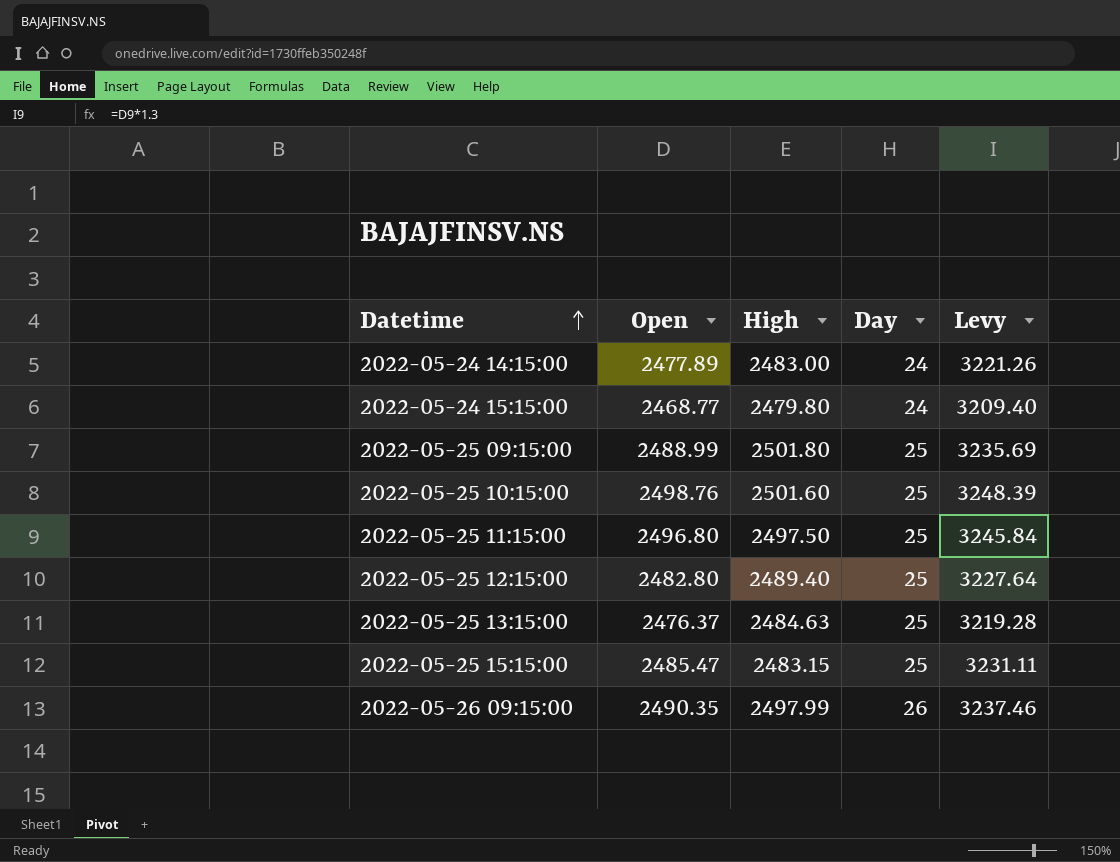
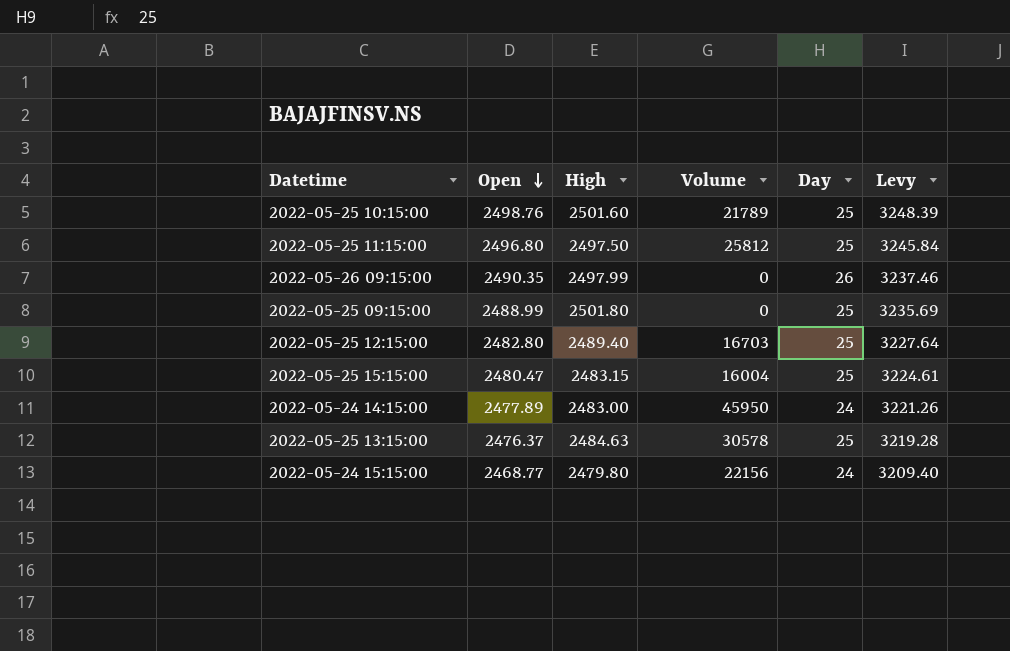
row order: Datetime ascending -> Open descending
column Volume | position: none -> 4
2022-05-25 15:15:00 | Open: 2485.47 -> 2480.47
2022-05-25 15:15:00 | Levy: 3231.11 -> 3224.61

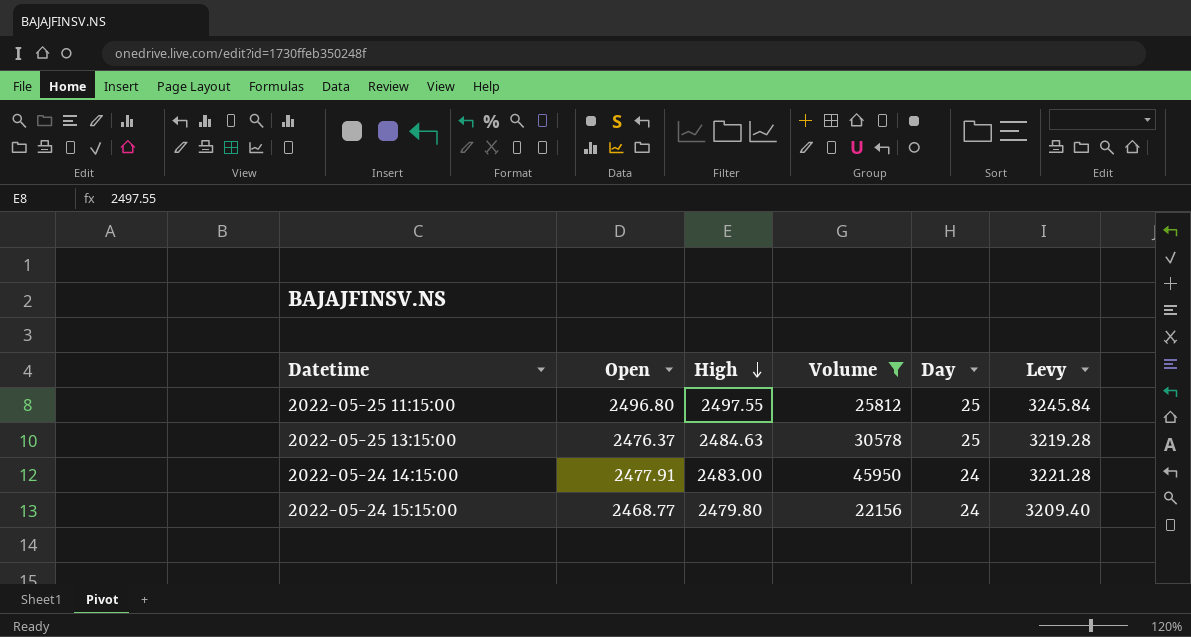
filter: none -> Volume >= 22156
row order: Open descending -> High descending
2022-05-25 11:15:00 | High: 2497.50 -> 2497.55
2022-05-24 14:15:00 | Open: 2477.89 -> 2477.91
2022-05-24 14:15:00 | Levy: 3221.26 -> 3221.28

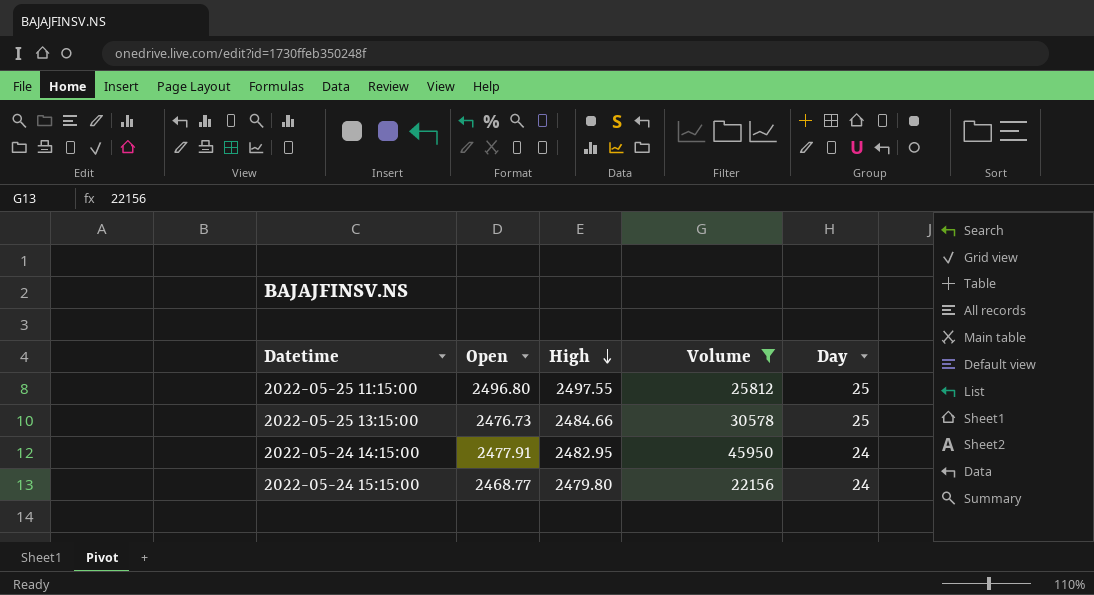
column Levy | formula: [Open] * 1.3 -> none
2022-05-25 13:15:00 | Open: 2476.37 -> 2476.73
2022-05-25 13:15:00 | High: 2484.63 -> 2484.66
2022-05-24 14:15:00 | High: 2483.00 -> 2482.95

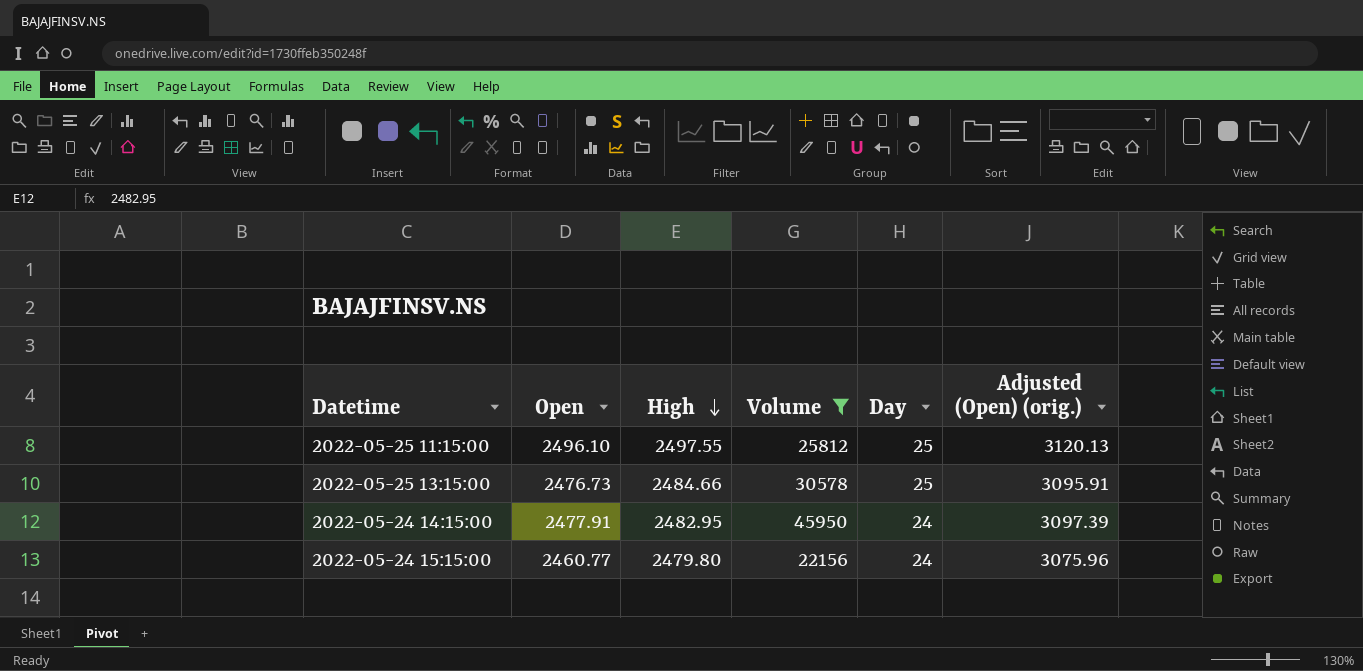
column Adjusted (Open) (orig.) | formula: none -> [Open] * 1.25
2022-05-25 11:15:00 | Open: 2496.80 -> 2496.10
2022-05-24 15:15:00 | Open: 2468.77 -> 2460.77

